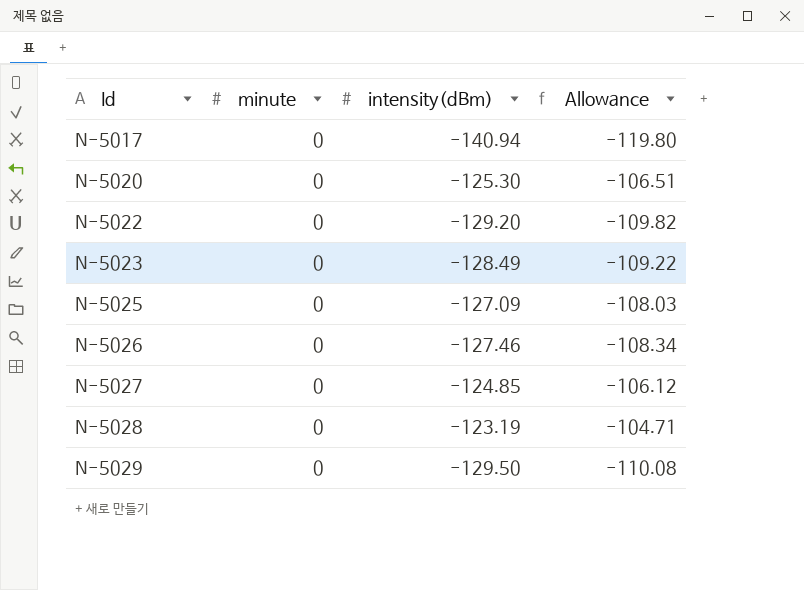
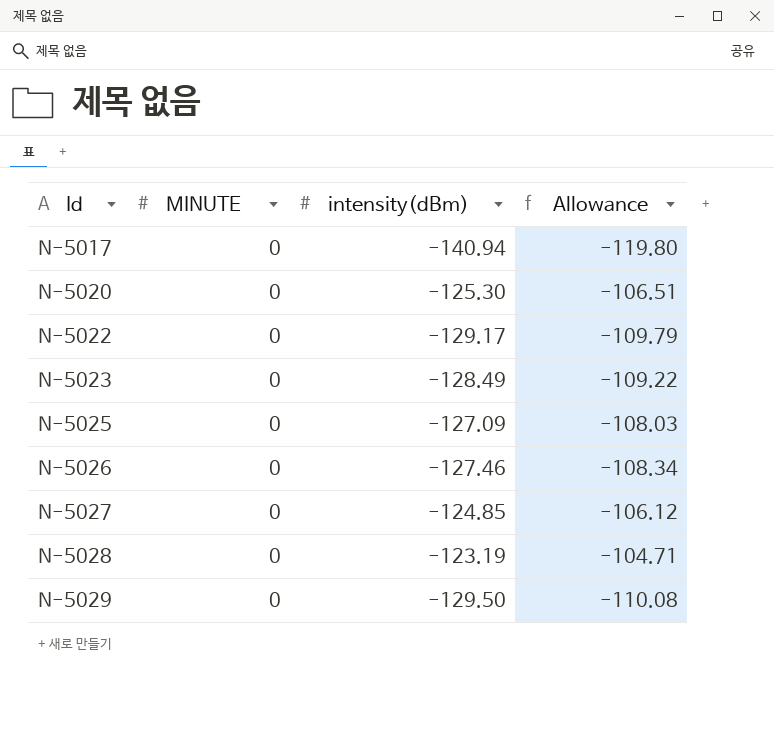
column name: minute -> MINUTE
N-5022 | intensity(dBm): -129.20 -> -129.17
N-5022 | Allowance: -109.82 -> -109.79

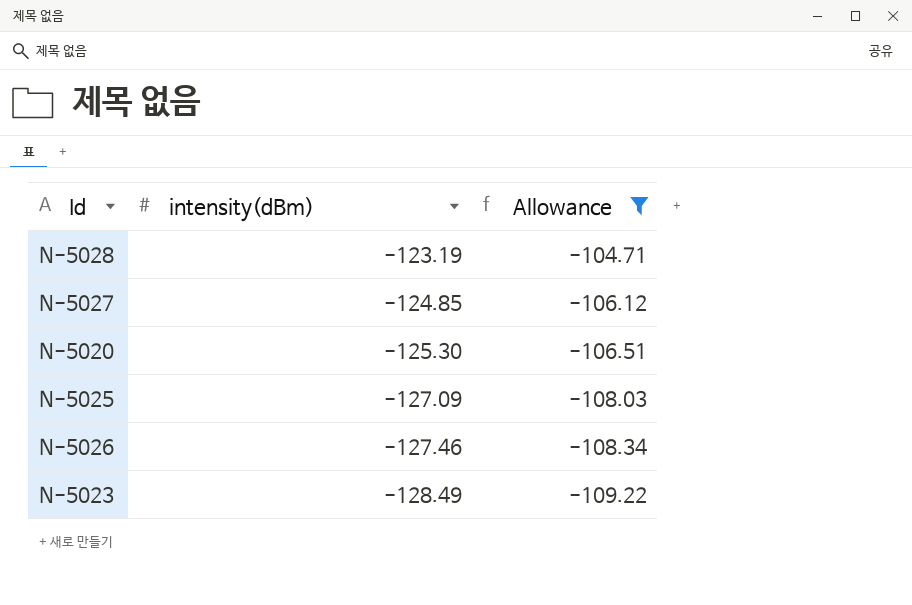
filter: none -> Allowance >= -109.22
row order: Id ascending -> intensity(dBm) descending
column MINUTE | position: 2 -> none

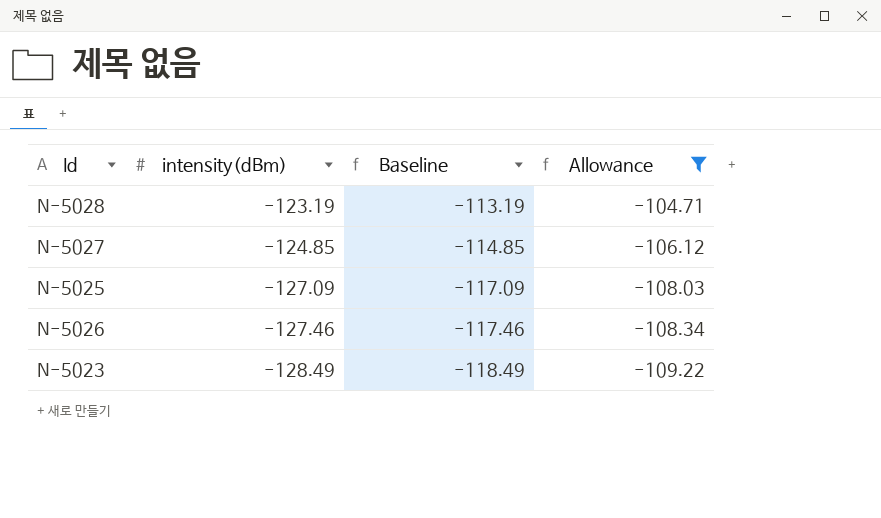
column Baseline | formula: none -> [intensity(dBm)] + 10
row N-5020: -125.30 | -106.51 -> none

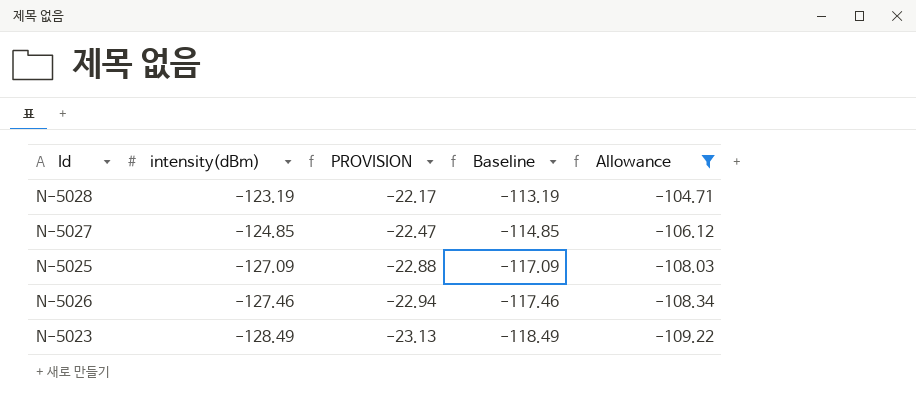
column PROVISION | formula: none -> [intensity(dBm)] * 0.18

